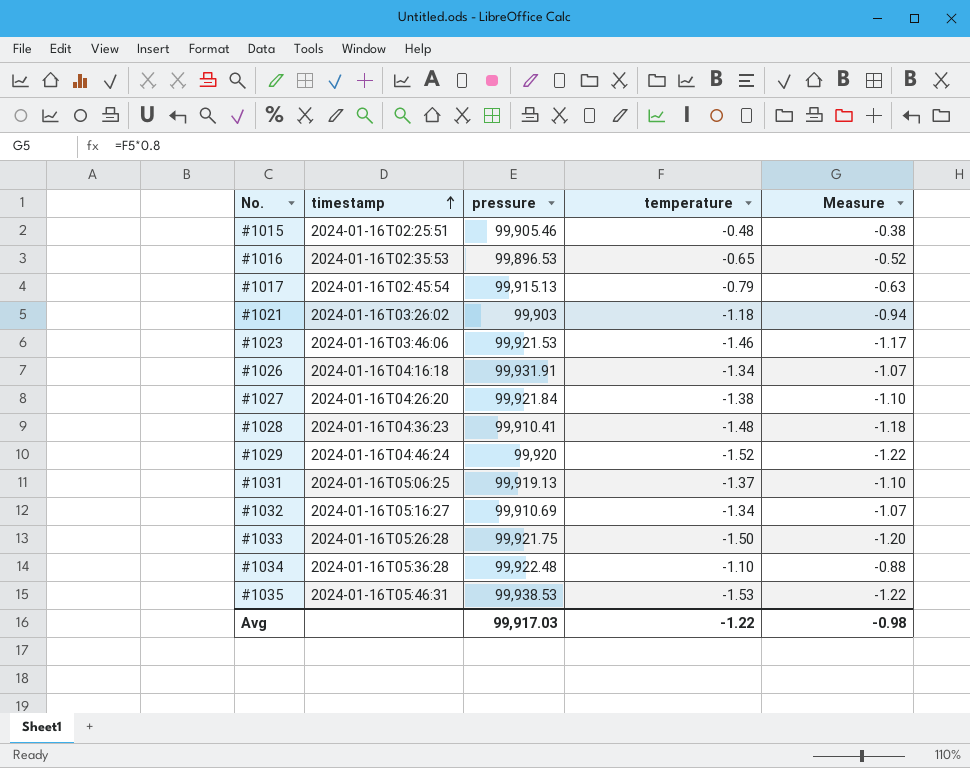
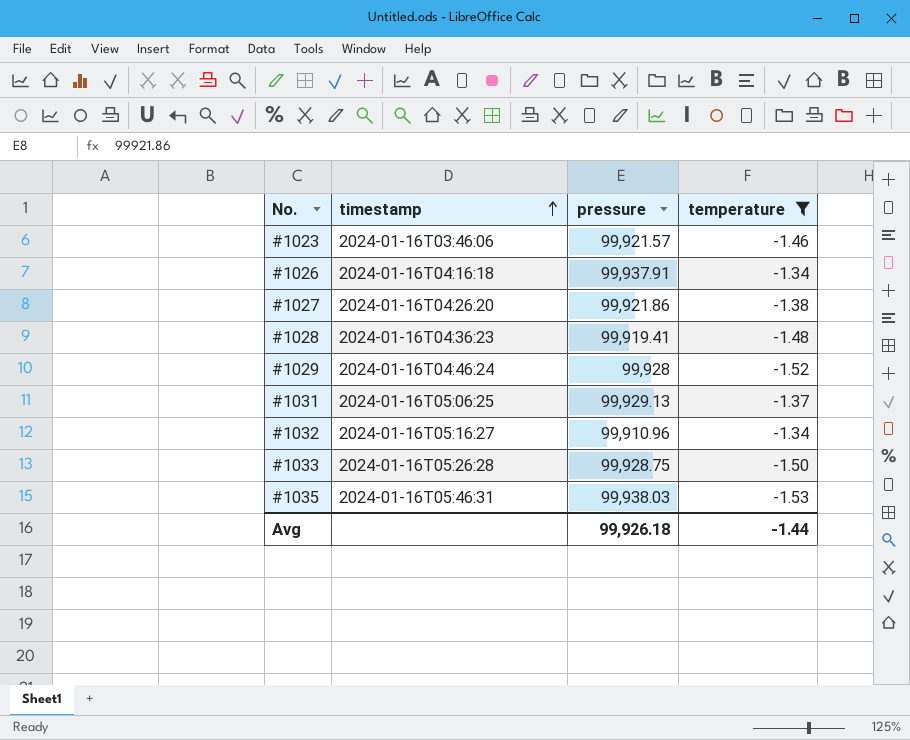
filter: none -> temperature <= -1.34
column Measure | formula: [temperature] * 0.8 -> none
#1023 | pressure: 99,921.53 -> 99,921.57
#1026 | pressure: 99,931.91 -> 99,937.91
#1027 | pressure: 99,921.84 -> 99,921.86
#1028 | pressure: 99,910.41 -> 99,919.41
#1029 | pressure: 99,920 -> 99,928
#1031 | pressure: 99,919.13 -> 99,929.13
#1032 | pressure: 99,910.69 -> 99,910.96
#1033 | pressure: 99,921.75 -> 99,928.75
#1035 | pressure: 99,938.53 -> 99,938.03
Avg | pressure: 99,917.03 -> 99,926.18
Avg | temperature: -1.22 -> -1.44

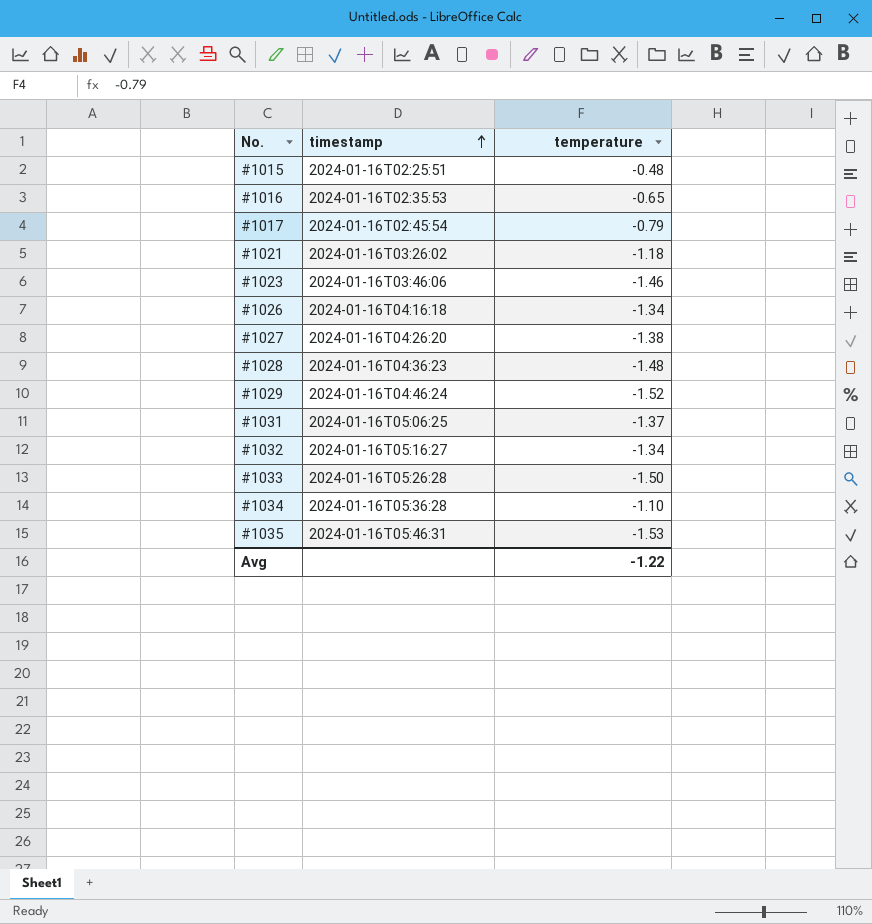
filter: temperature <= -1.34 -> none
column pressure | position: 3 -> none
Avg | temperature: -1.44 -> -1.22

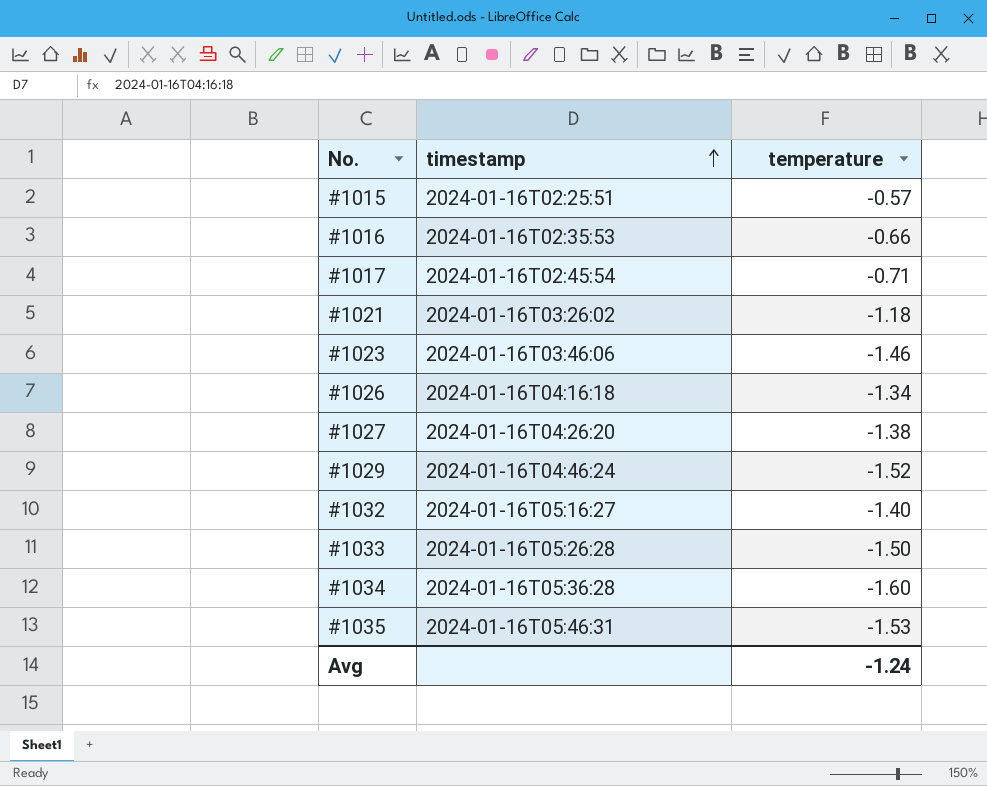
row #1028: 2024-01-16T04:36:23 | -1.48 -> none
row #1031: 2024-01-16T05:06:25 | -1.37 -> none
#1015 | temperature: -0.48 -> -0.57
#1016 | temperature: -0.65 -> -0.66
#1017 | temperature: -0.79 -> -0.71
#1032 | temperature: -1.34 -> -1.40
#1034 | temperature: -1.10 -> -1.60
Avg | temperature: -1.22 -> -1.24

